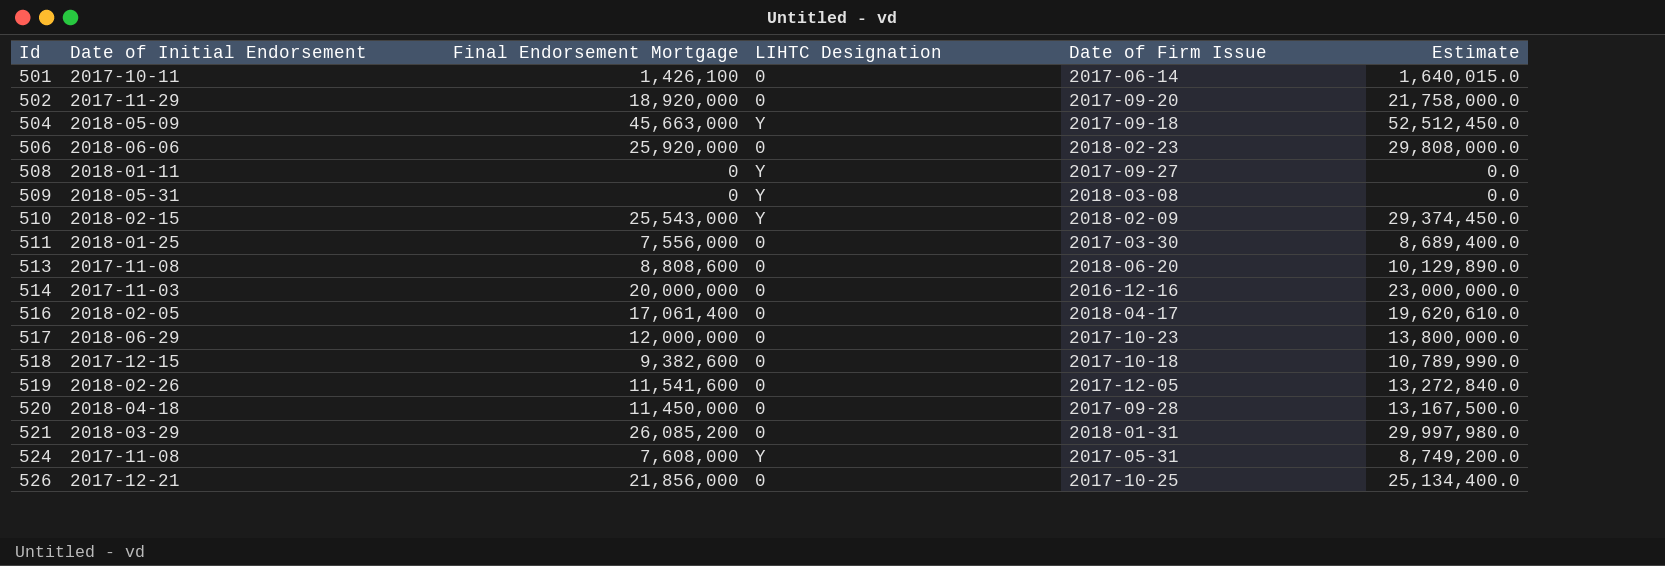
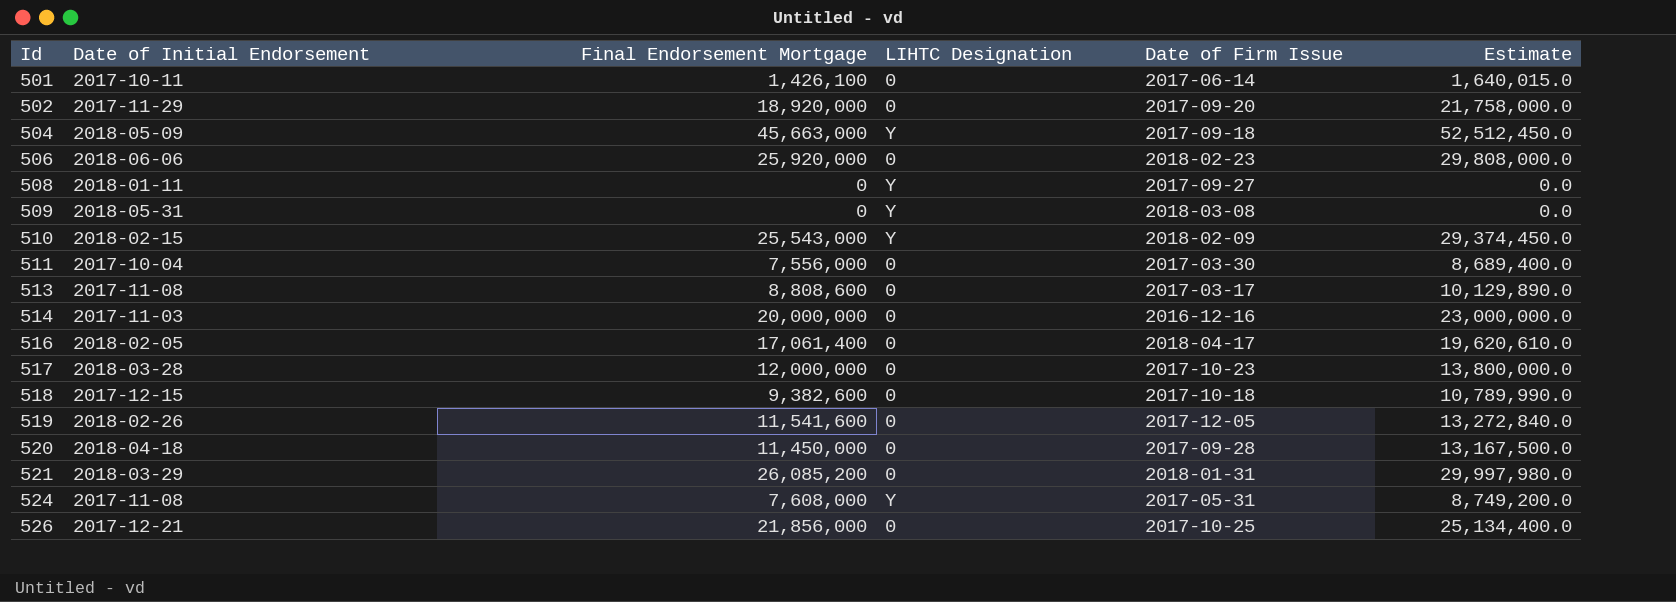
511 | Date of Initial Endorsement: 2018-01-25 -> 2017-10-04
513 | Date of Firm Issue: 2018-06-20 -> 2017-03-17
517 | Date of Initial Endorsement: 2018-06-29 -> 2018-03-28

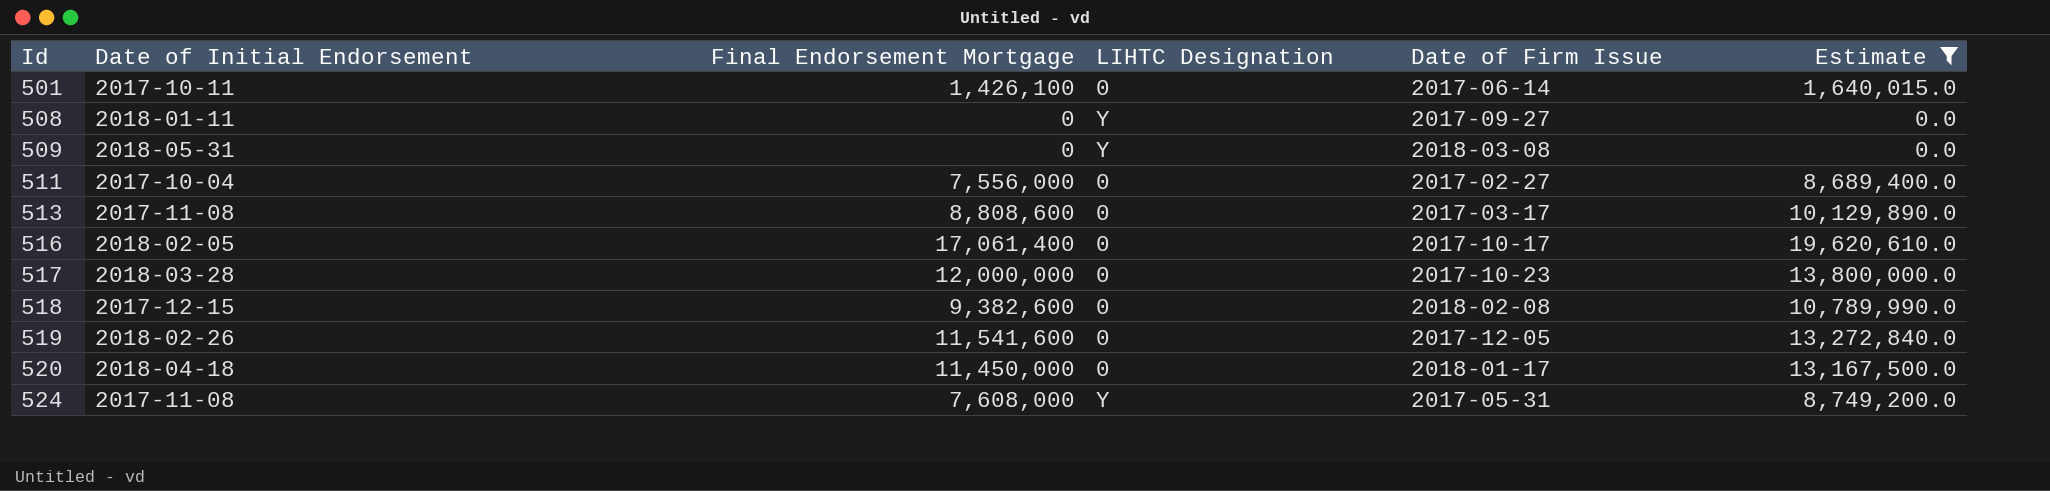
filter: none -> Estimate <= 19,620,610.0
511 | Date of Firm Issue: 2017-03-30 -> 2017-02-27
516 | Date of Firm Issue: 2018-04-17 -> 2017-10-17
518 | Date of Firm Issue: 2017-10-18 -> 2018-02-08
520 | Date of Firm Issue: 2017-09-28 -> 2018-01-17

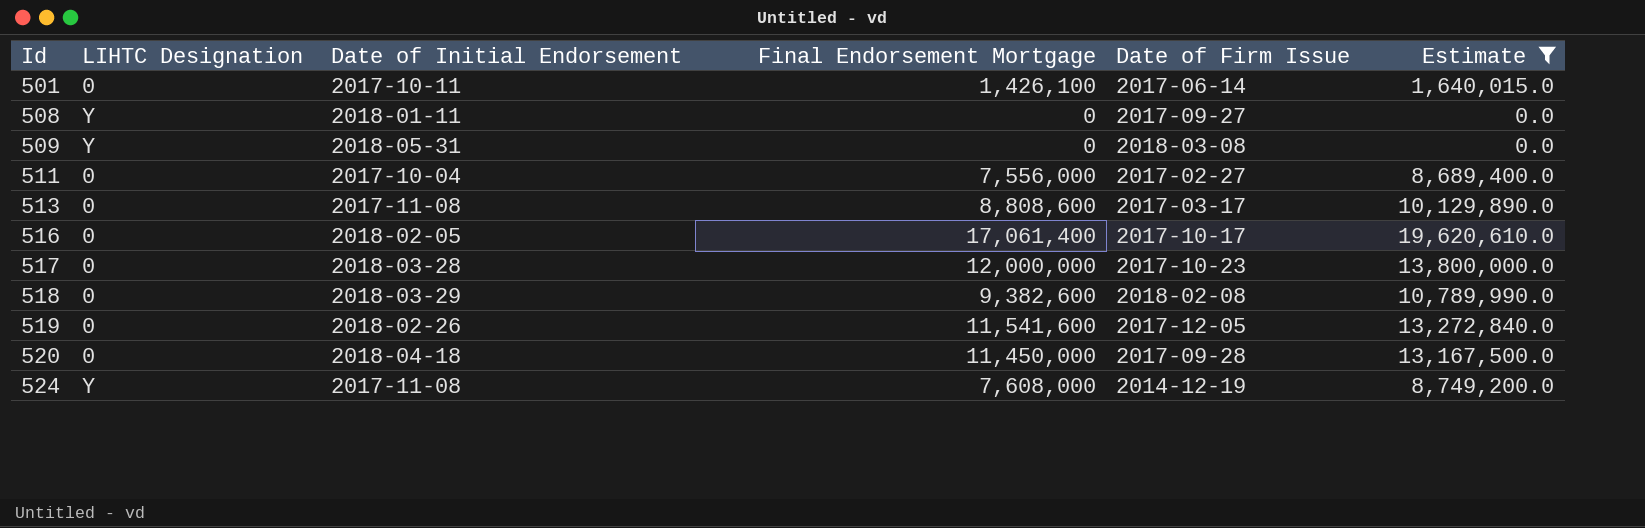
column LIHTC Designation | position: 4 -> 2
518 | Date of Initial Endorsement: 2017-12-15 -> 2018-03-29
520 | Date of Firm Issue: 2018-01-17 -> 2017-09-28
524 | Date of Firm Issue: 2017-05-31 -> 2014-12-19

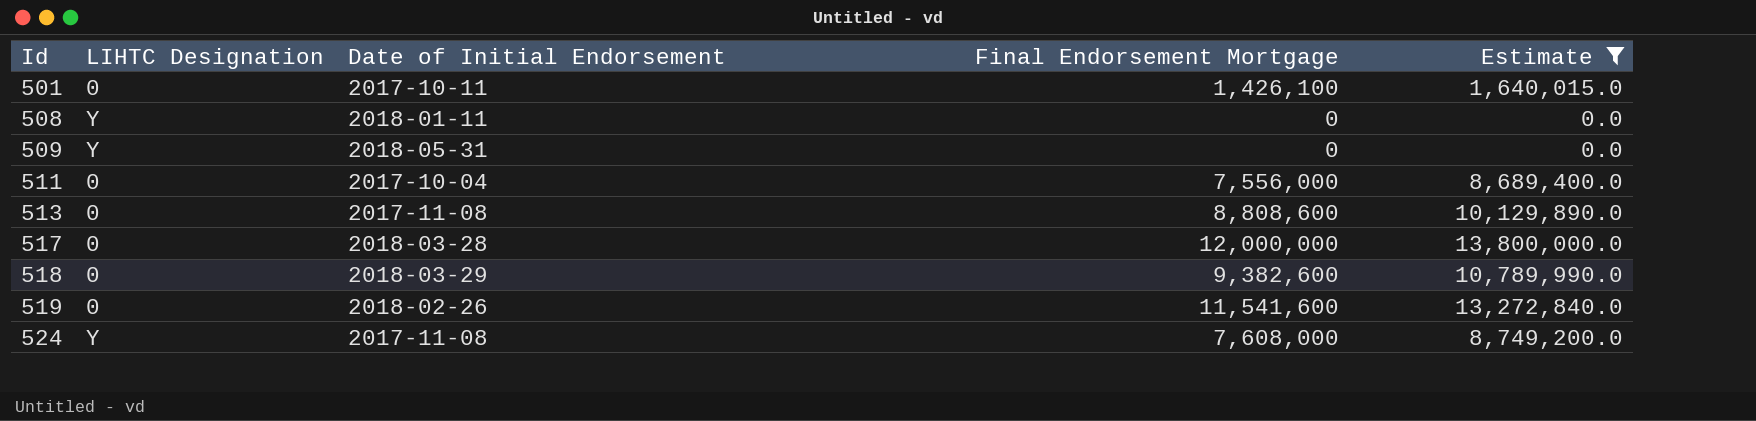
column Date of Firm Issue | position: 5 -> none
row 516: 0 | 2018-02-05 | 17,061,400 | 2017-10-17 | 19,620,610.0 -> none
row 520: 0 | 2018-04-18 | 11,450,000 | 2017-09-28 | 13,167,500.0 -> none

